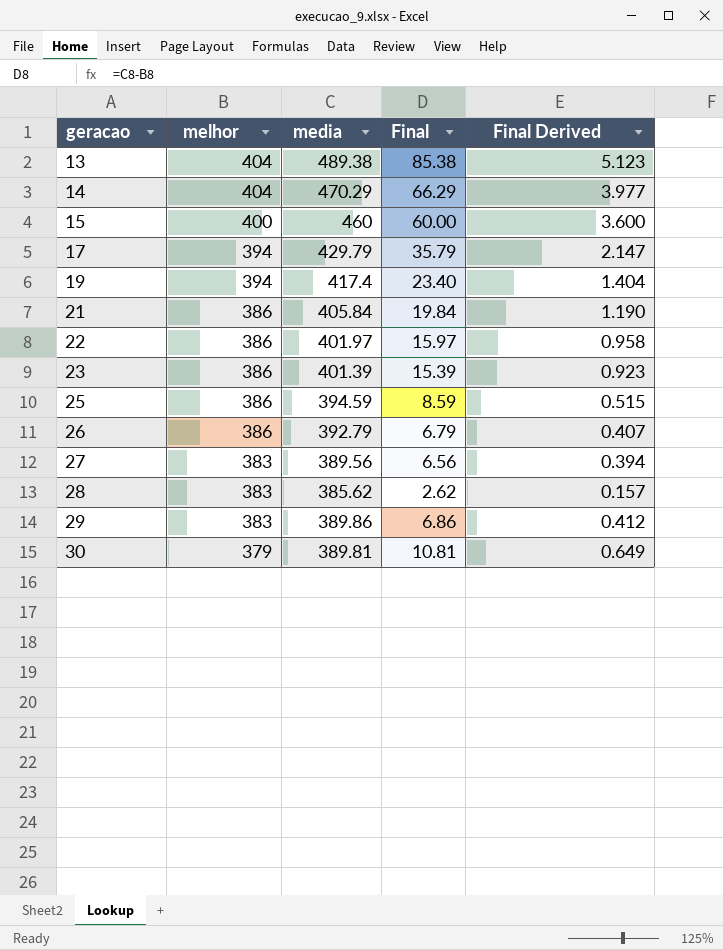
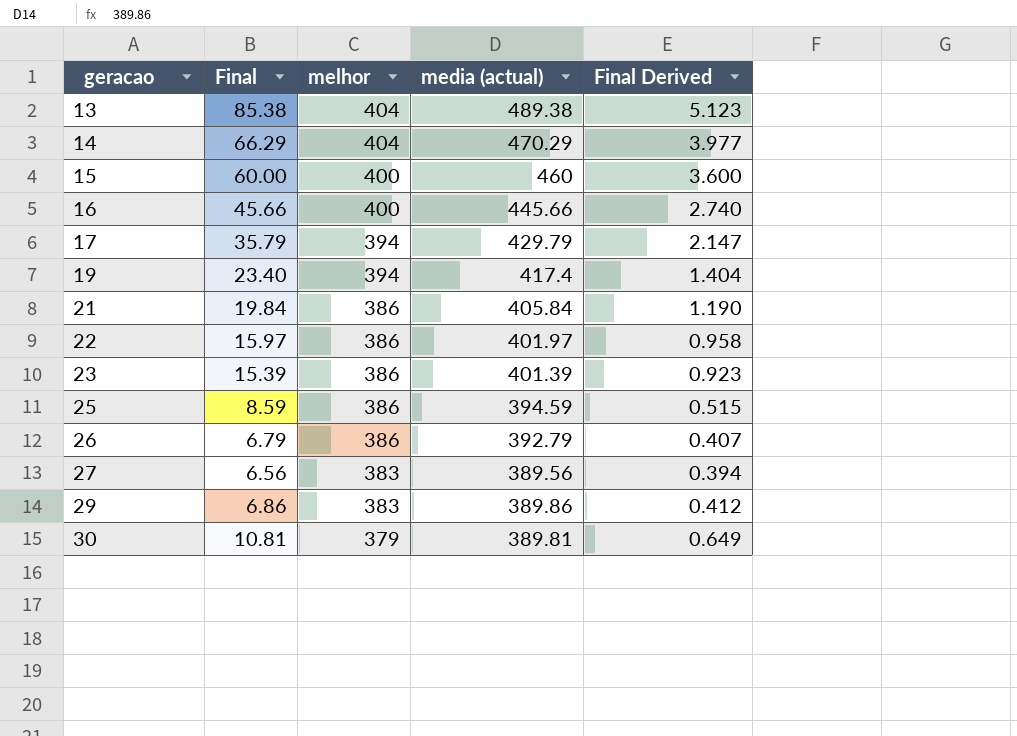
column Final | position: 4 -> 2
column name: media -> media (actual)
row 28: 383 | 385.62 | 2.62 | 0.157 -> none
row 16: none -> 45.66 | 400 | 445.66 | 2.740

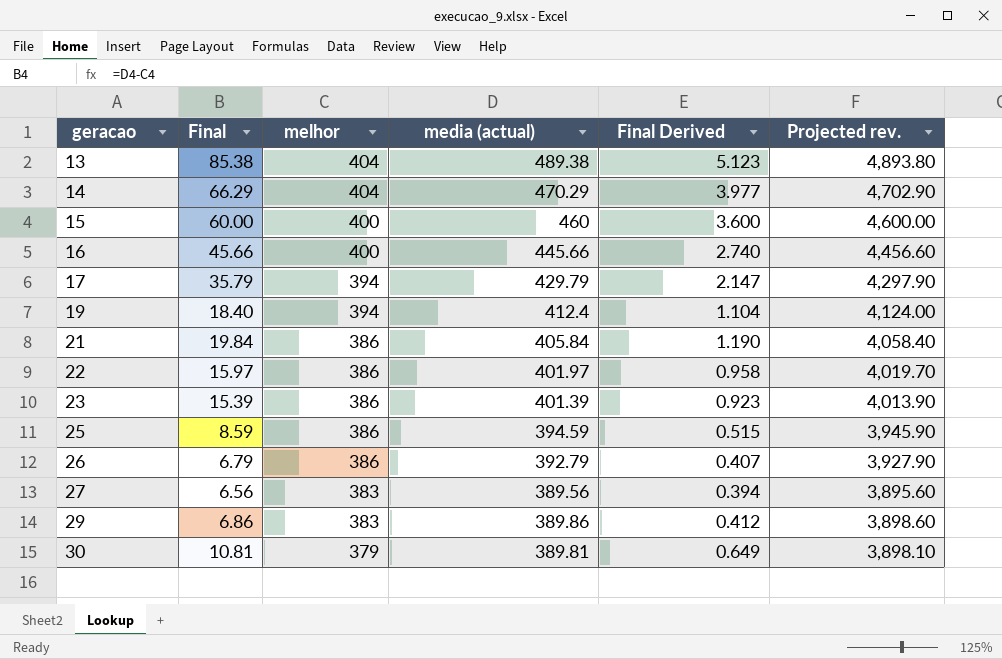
column Projected rev. | formula: none -> [media (actual)] * 10
19 | Final: 23.40 -> 18.40
19 | media (actual): 417.4 -> 412.4
19 | Final Derived: 1.404 -> 1.104

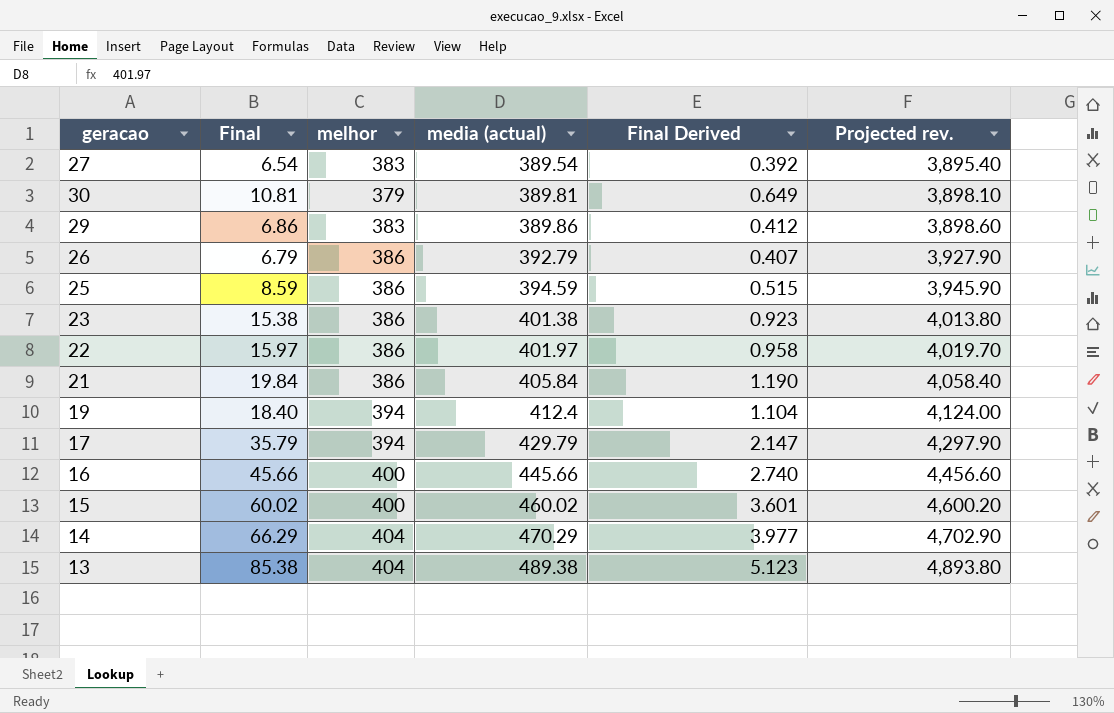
row order: geracao ascending -> media (actual) ascending
27 | Final: 6.56 -> 6.54
27 | media (actual): 389.56 -> 389.54
27 | Final Derived: 0.394 -> 0.392
27 | Projected rev.: 3,895.60 -> 3,895.40
23 | Final: 15.39 -> 15.38
23 | media (actual): 401.39 -> 401.38
23 | Projected rev.: 4,013.90 -> 4,013.80
15 | Final: 60.00 -> 60.02
15 | media (actual): 460 -> 460.02
15 | Final Derived: 3.600 -> 3.601
15 | Projected rev.: 4,600.00 -> 4,600.20

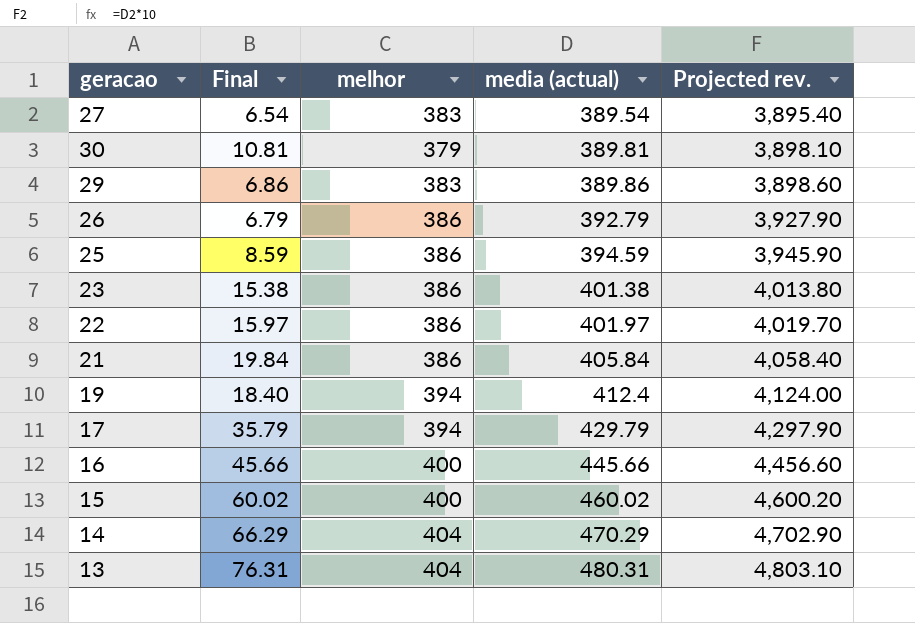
column Final Derived | formula: [Final] * 0.06 -> none
13 | Final: 85.38 -> 76.31
13 | media (actual): 489.38 -> 480.31
13 | Projected rev.: 4,893.80 -> 4,803.10

